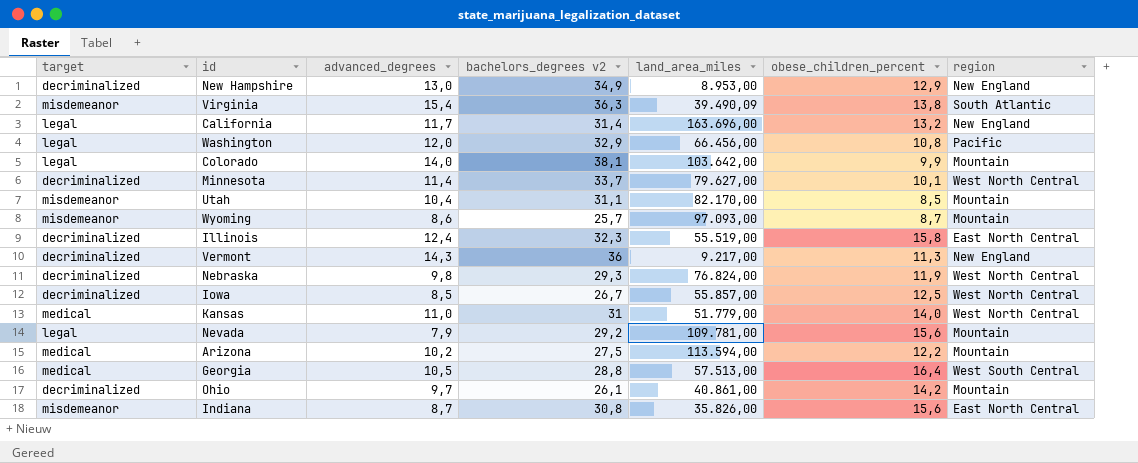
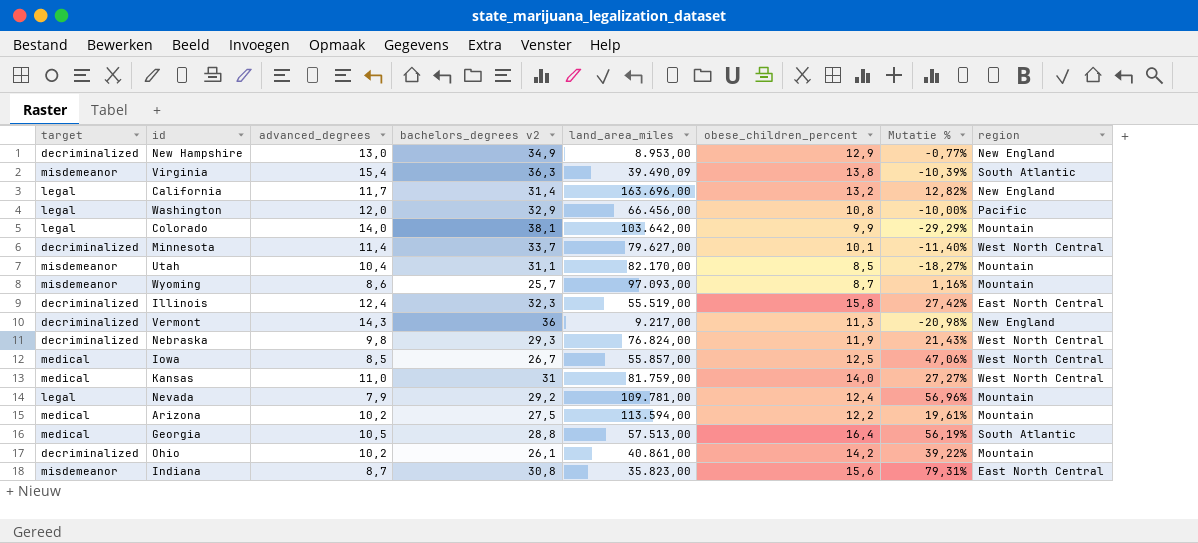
column Mutatie % | formula: none -> ([obese_children_percent] - [advanced_degrees]) / [advanced_degrees]
Iowa | target: decriminalized -> medical
Kansas | land_area_miles: 51.779,00 -> 81.759,00
Nevada | obese_children_percent: 15,6 -> 12,4
Georgia | region: West South Central -> South Atlantic
Ohio | advanced_degrees: 9,7 -> 10,2
Indiana | land_area_miles: 35.826,00 -> 35.823,00

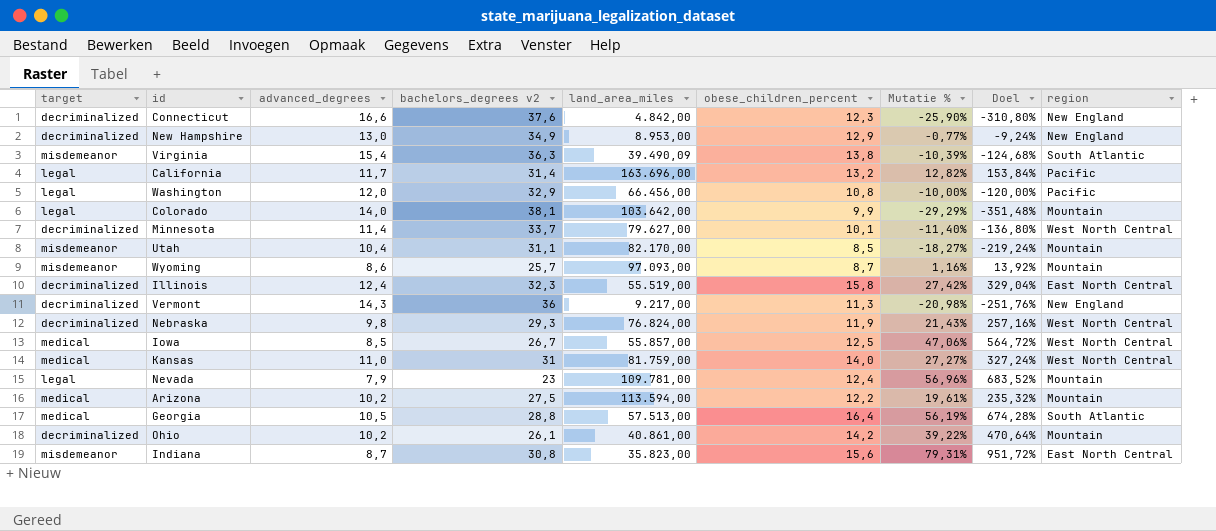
column Doel | formula: none -> [Mutatie %] * 12
row Connecticut: none -> decriminalized | 16,6 | 37,6 | 4.842,00 | 12,3 | -25,90% | -310,80% | New England
California | region: New England -> Pacific
Nevada | bachelors_degrees v2: 29,2 -> 23

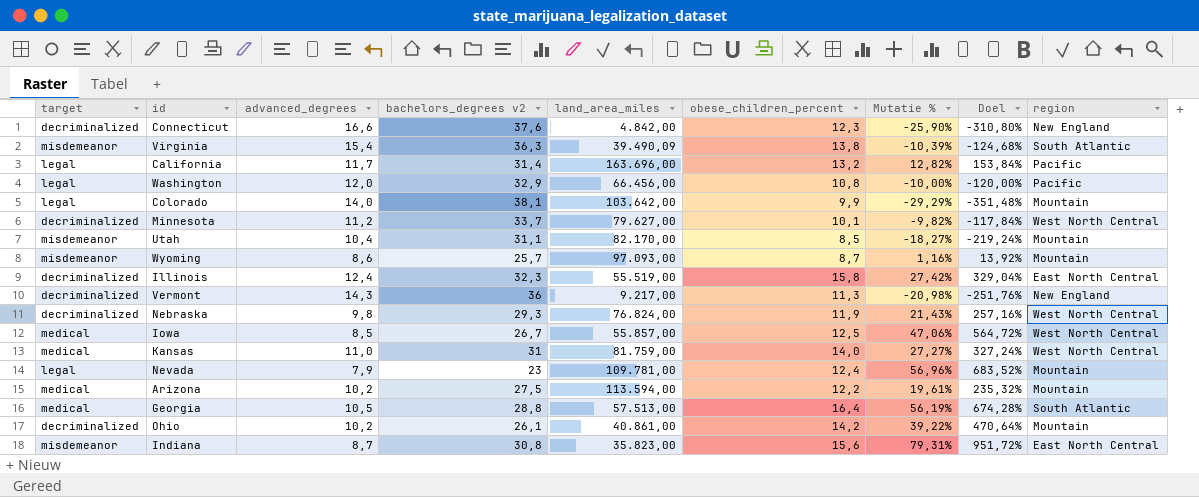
row New Hampshire: decriminalized | 13,0 | 34,9 | 8.953,00 | 12,9 | -0,77% | -9,24% | New England -> none
Minnesota | advanced_degrees: 11,4 -> 11,2
Minnesota | Mutatie %: -11,40% -> -9,82%
Minnesota | Doel: -136,80% -> -117,84%

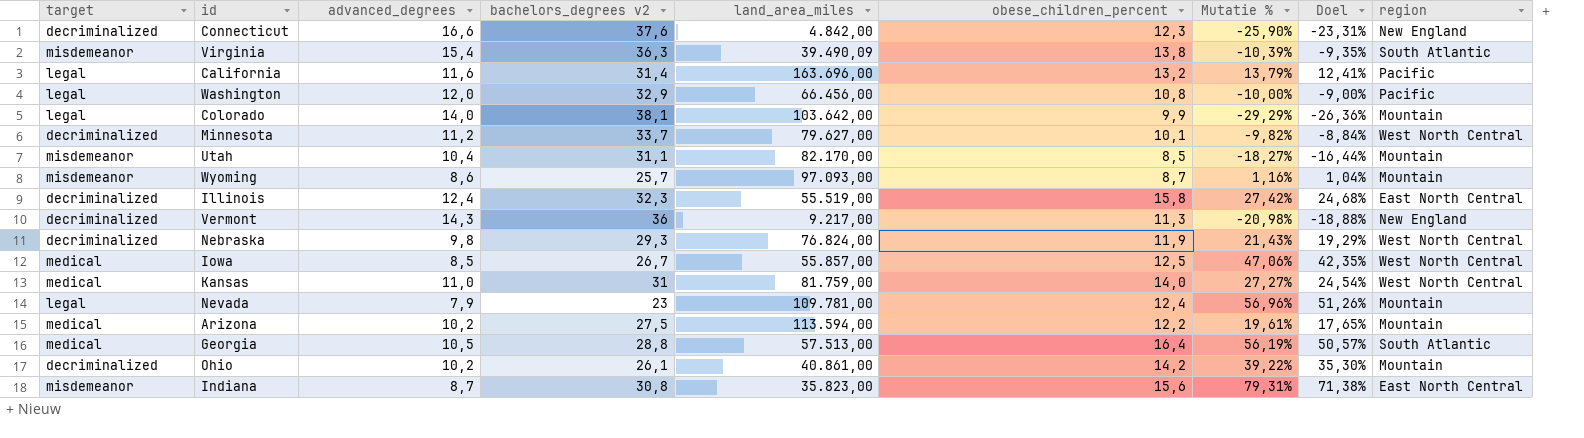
column Doel | formula: [Mutatie %] * 12 -> [Mutatie %] * 0,9
California | advanced_degrees: 11,7 -> 11,6
California | Mutatie %: 12,82% -> 13,79%

